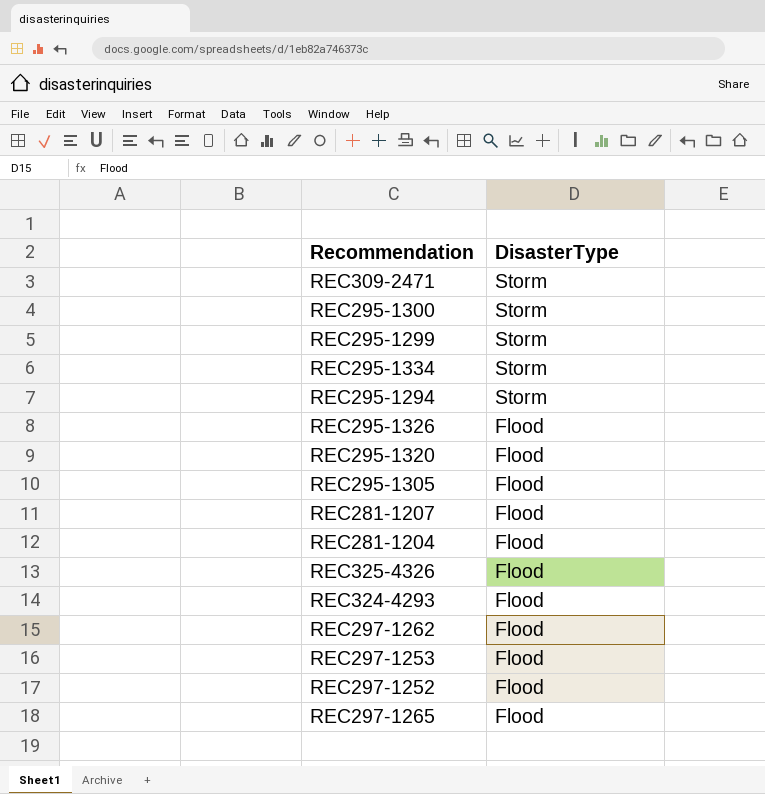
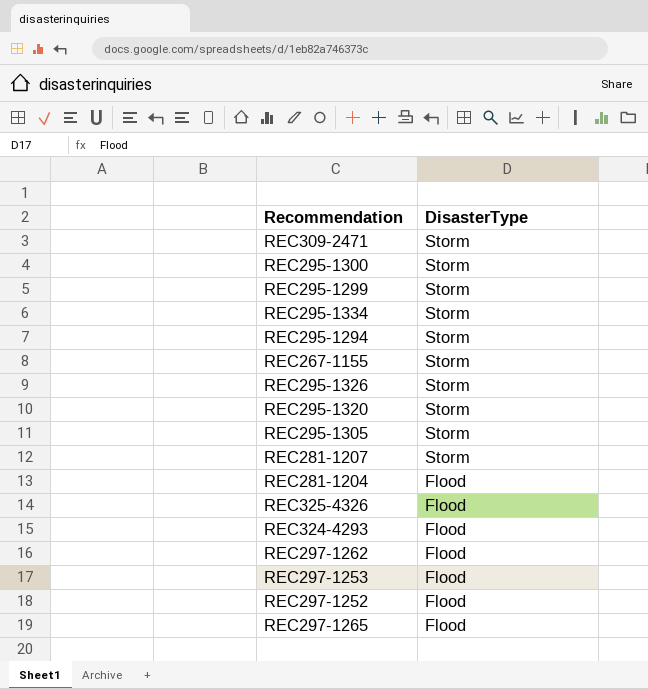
row REC267-1155: none -> Storm
REC295-1326 | DisasterType: Flood -> Storm
REC295-1320 | DisasterType: Flood -> Storm
REC295-1305 | DisasterType: Flood -> Storm
REC281-1207 | DisasterType: Flood -> Storm

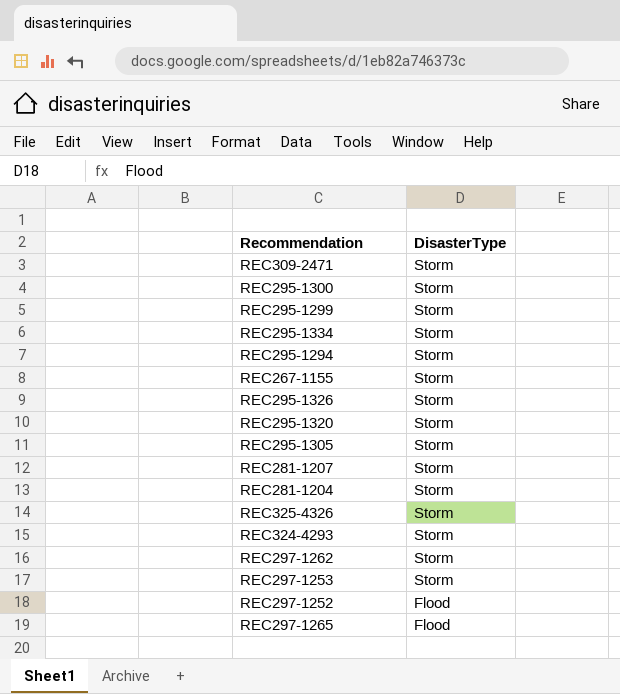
REC281-1204 | DisasterType: Flood -> Storm
REC325-4326 | DisasterType: Flood -> Storm
REC324-4293 | DisasterType: Flood -> Storm
REC297-1262 | DisasterType: Flood -> Storm
REC297-1253 | DisasterType: Flood -> Storm

